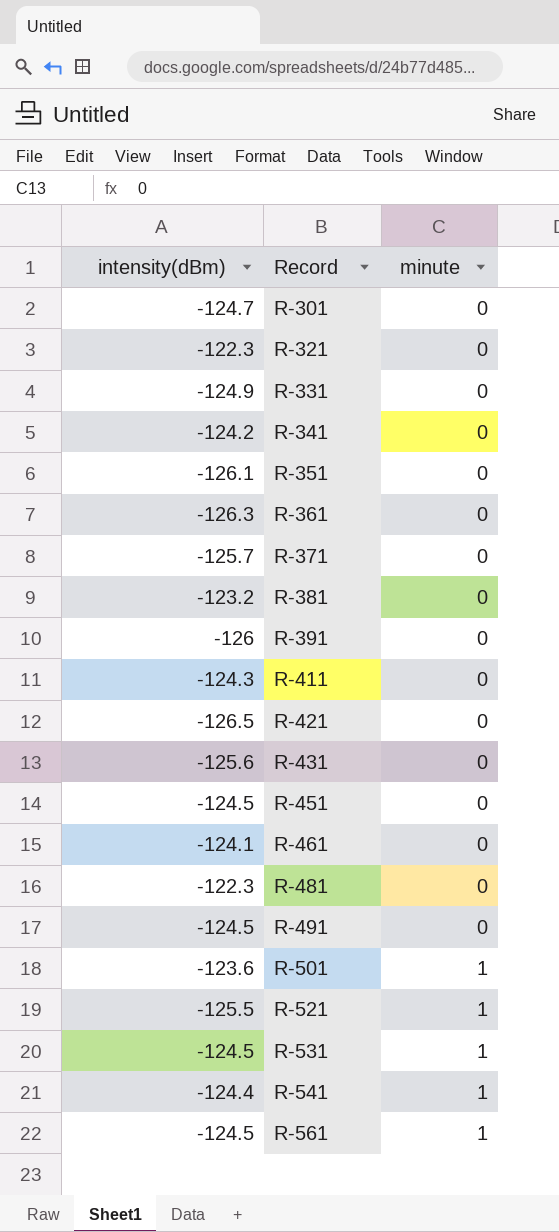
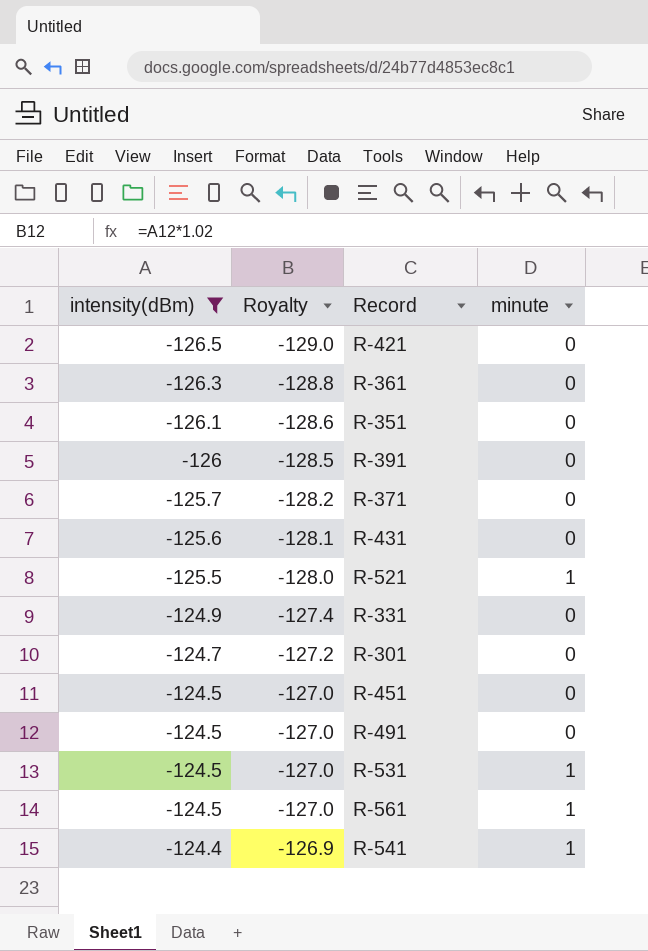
filter: none -> intensity(dBm) <= -124.4
row order: Record ascending -> intensity(dBm) ascending
column Royalty | formula: none -> [intensity(dBm)] * 1.02

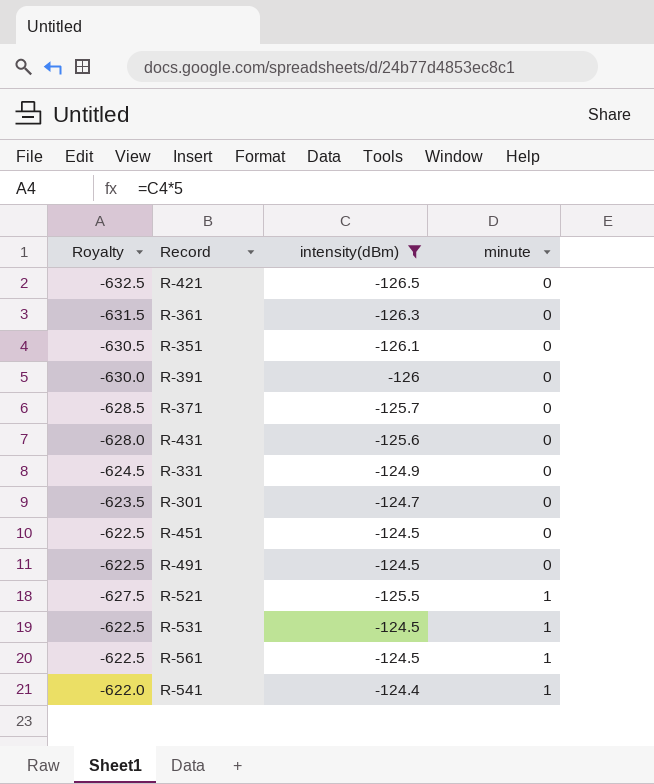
row order: intensity(dBm) ascending -> minute ascending
column Royalty | formula: [intensity(dBm)] * 1.02 -> [intensity(dBm)] * 5
column intensity(dBm) | position: 1 -> 3

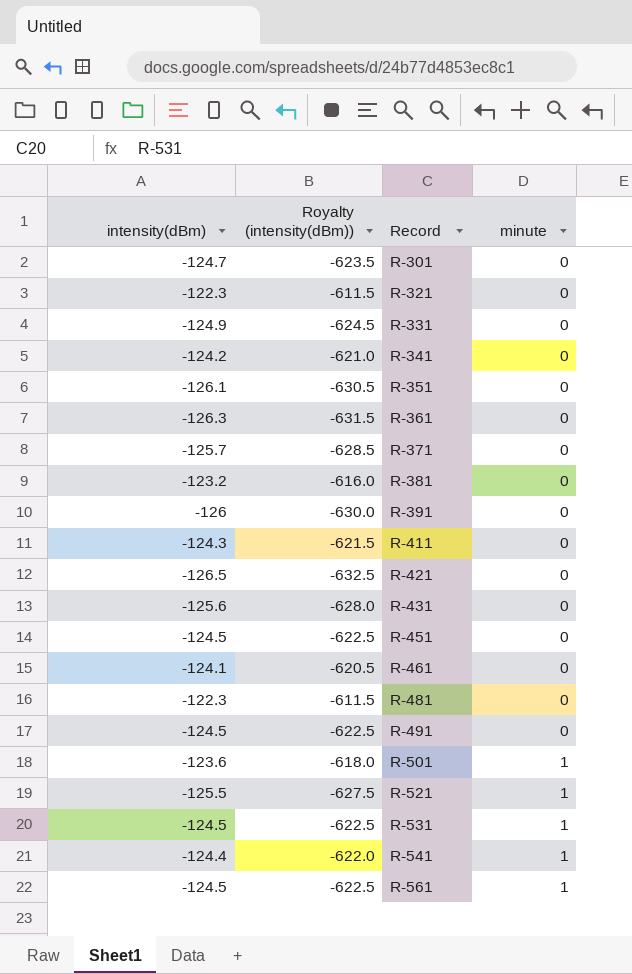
filter: intensity(dBm) <= -124.4 -> none
row order: minute ascending -> Record ascending
column intensity(dBm) | position: 3 -> 1
column name: Royalty -> Royalty (intensity(dBm))

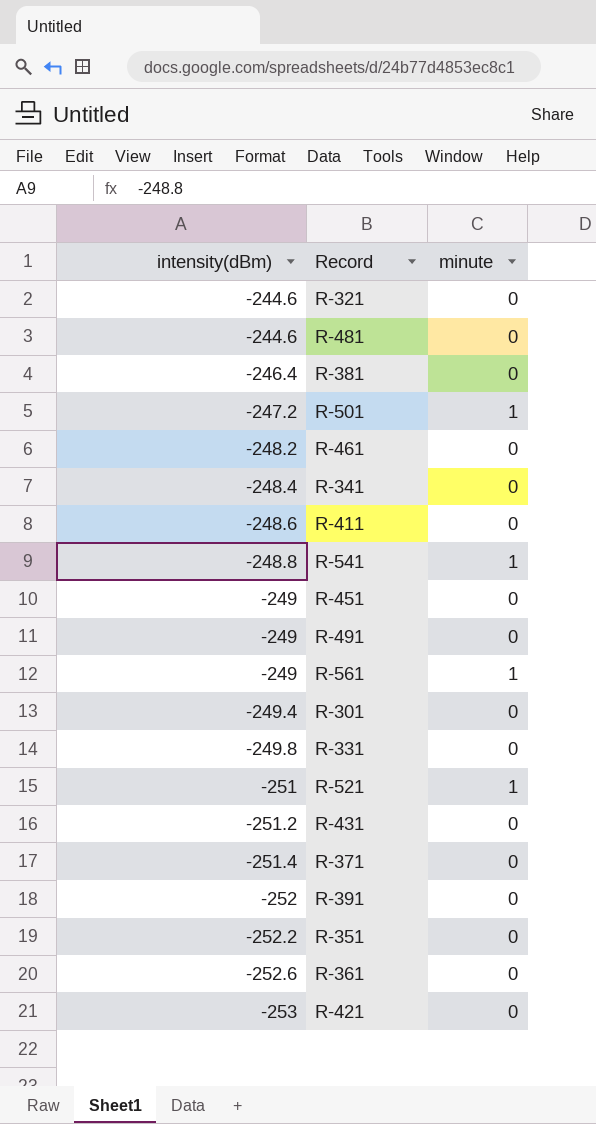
row order: Record ascending -> intensity(dBm) descending
column Royalty (intensity(dBm)) | formula: [intensity(dBm)] * 5 -> none
row R-531: -124.5 | -622.5 | 1 -> none
R-321 | intensity(dBm): -122.3 -> -244.6
R-481 | intensity(dBm): -122.3 -> -244.6
R-381 | intensity(dBm): -123.2 -> -246.4
R-501 | intensity(dBm): -123.6 -> -247.2
R-461 | intensity(dBm): -124.1 -> -248.2
R-341 | intensity(dBm): -124.2 -> -248.4
R-411 | intensity(dBm): -124.3 -> -248.6
R-541 | intensity(dBm): -124.4 -> -248.8
R-451 | intensity(dBm): -124.5 -> -249
R-491 | intensity(dBm): -124.5 -> -249
R-561 | intensity(dBm): -124.5 -> -249
R-301 | intensity(dBm): -124.7 -> -249.4
R-331 | intensity(dBm): -124.9 -> -249.8
R-521 | intensity(dBm): -125.5 -> -251
R-431 | intensity(dBm): -125.6 -> -251.2
R-371 | intensity(dBm): -125.7 -> -251.4
R-391 | intensity(dBm): -126 -> -252
R-351 | intensity(dBm): -126.1 -> -252.2
R-361 | intensity(dBm): -126.3 -> -252.6
R-421 | intensity(dBm): -126.5 -> -253

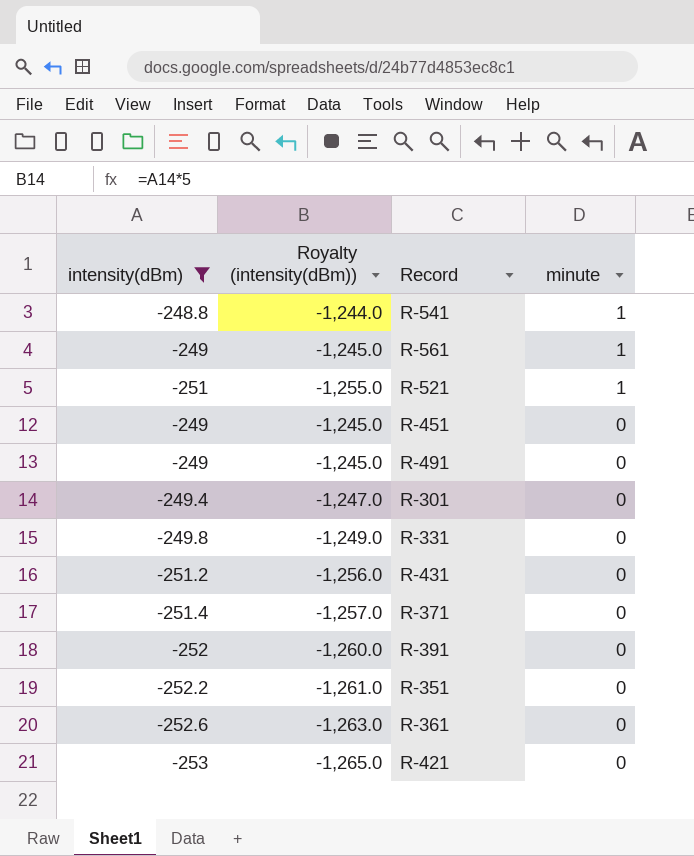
filter: none -> intensity(dBm) <= -248.8
row order: intensity(dBm) descending -> minute descending
column Royalty (intensity(dBm)) | formula: none -> [intensity(dBm)] * 5

